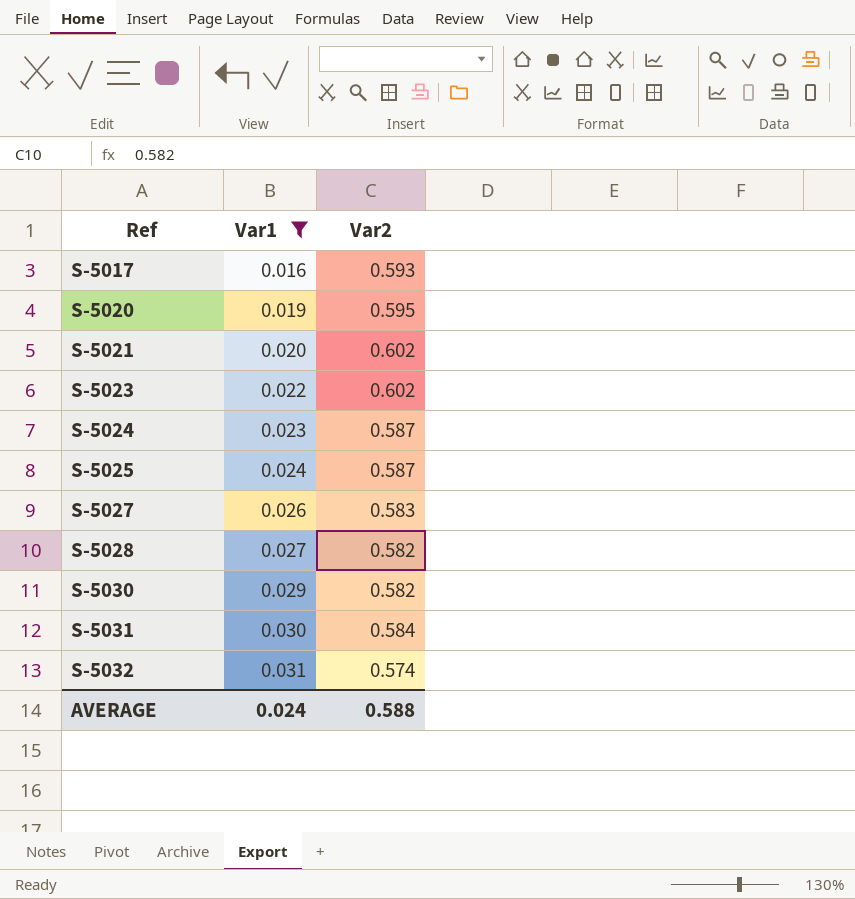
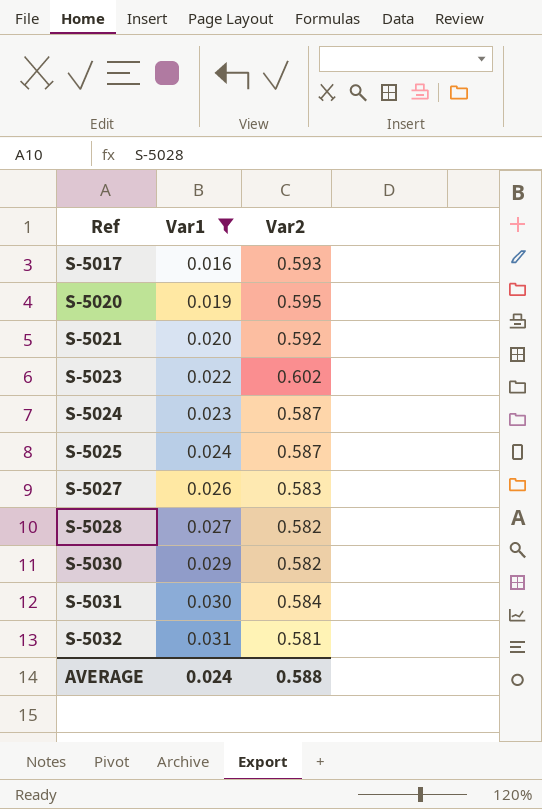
S-5021 | Var2: 0.602 -> 0.592
S-5032 | Var2: 0.574 -> 0.581

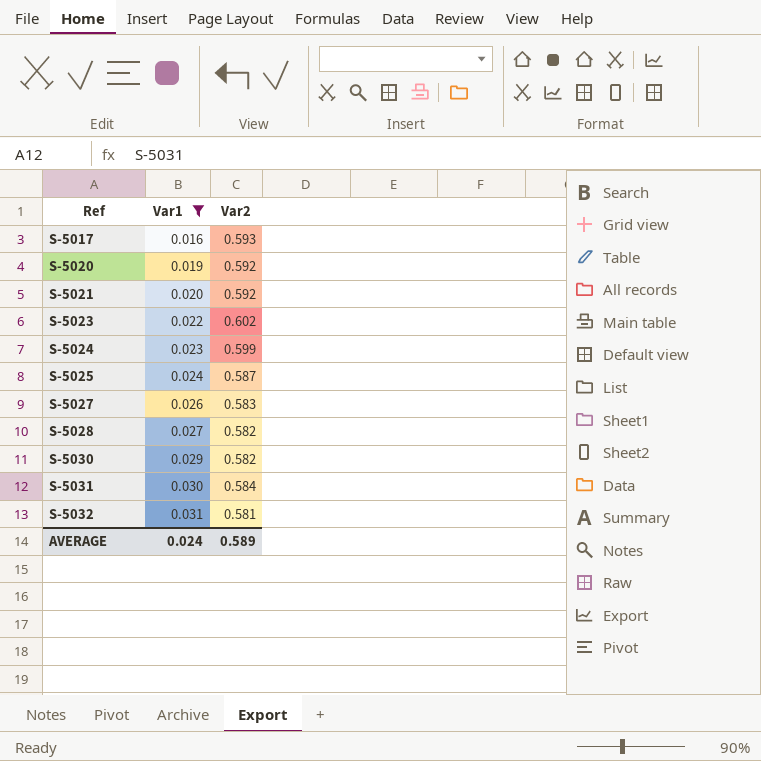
S-5020 | Var2: 0.595 -> 0.592
S-5024 | Var2: 0.587 -> 0.599
AVERAGE | Var2: 0.588 -> 0.589

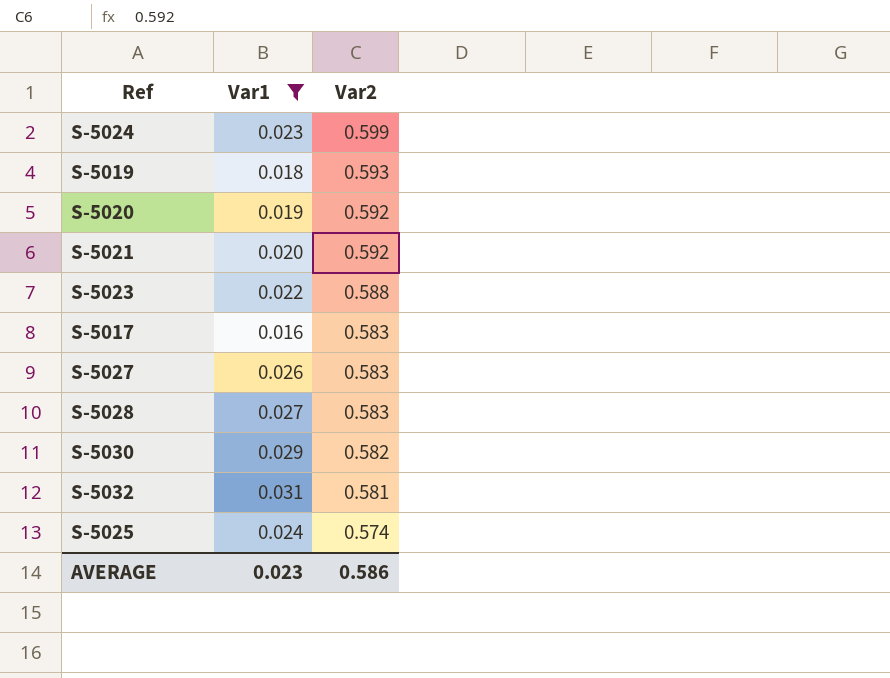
row order: Ref ascending -> Var2 descending
row S-5031: 0.030 | 0.584 -> none
row S-5019: none -> 0.018 | 0.593
S-5023 | Var2: 0.602 -> 0.588
S-5017 | Var2: 0.593 -> 0.583
S-5028 | Var2: 0.582 -> 0.583
S-5025 | Var2: 0.587 -> 0.574
AVERAGE | Var1: 0.024 -> 0.023
AVERAGE | Var2: 0.589 -> 0.586

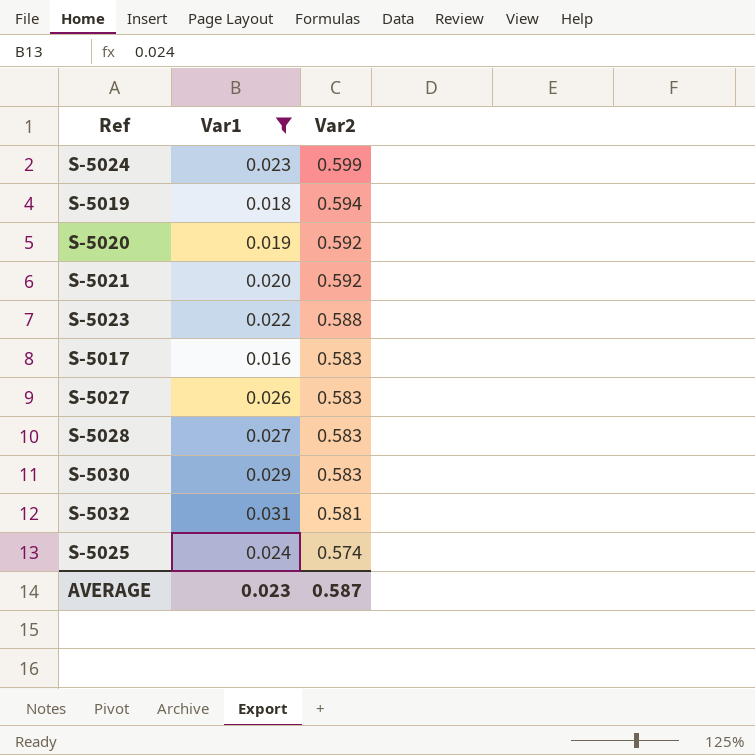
S-5019 | Var2: 0.593 -> 0.594
S-5030 | Var2: 0.582 -> 0.583
AVERAGE | Var2: 0.586 -> 0.587

